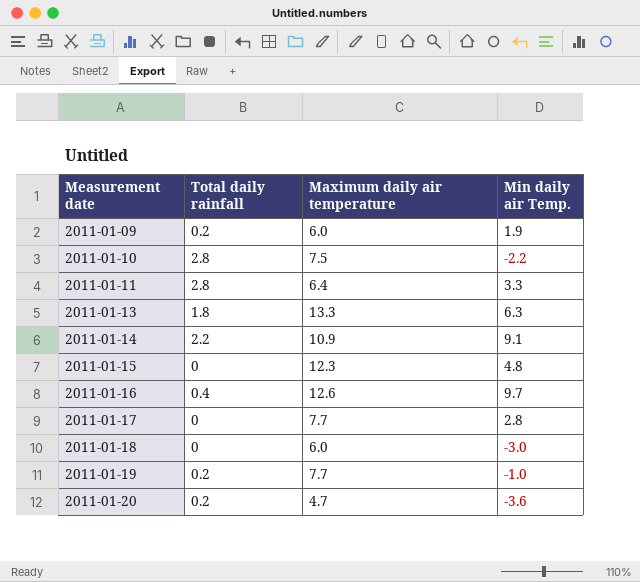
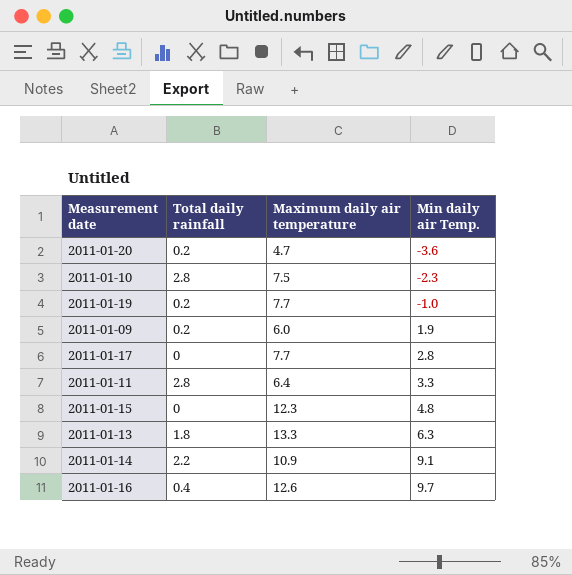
row order: Measurement date ascending -> Min daily air Temp. ascending
row 2011-01-18: 0 | 6.0 | -3.0 -> none
2011-01-10 | Min daily air Temp.: -2.2 -> -2.3

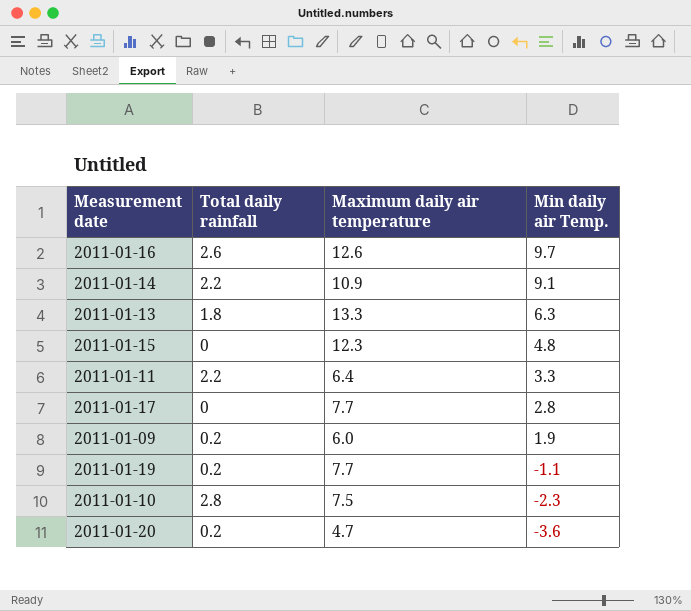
row order: Min daily air Temp. ascending -> Min daily air Temp. descending
2011-01-16 | Total daily rainfall: 0.4 -> 2.6
2011-01-11 | Total daily rainfall: 2.8 -> 2.2
2011-01-19 | Min daily air Temp.: -1.0 -> -1.1

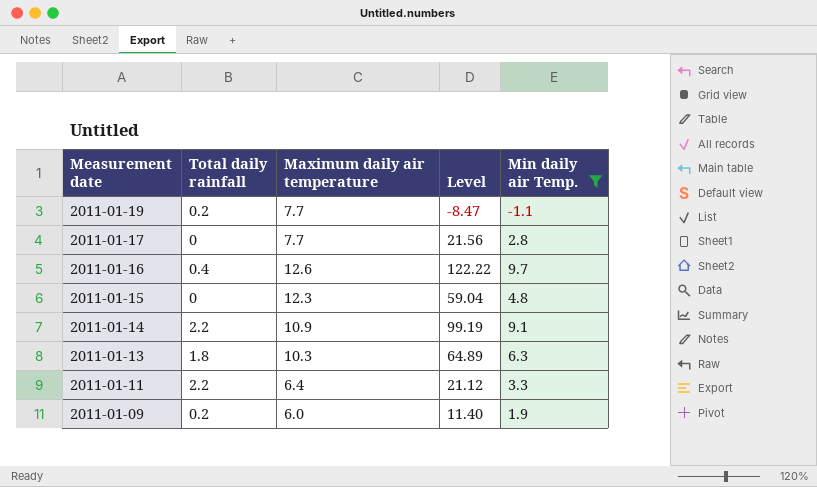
filter: none -> Min daily air Temp. >= -1.1
row order: Min daily air Temp. descending -> Measurement date descending
column Level | formula: none -> [Maximum daily air temperature] * [Min daily air Temp.]
2011-01-16 | Total daily rainfall: 2.6 -> 0.4
2011-01-13 | Maximum daily air temperature: 13.3 -> 10.3

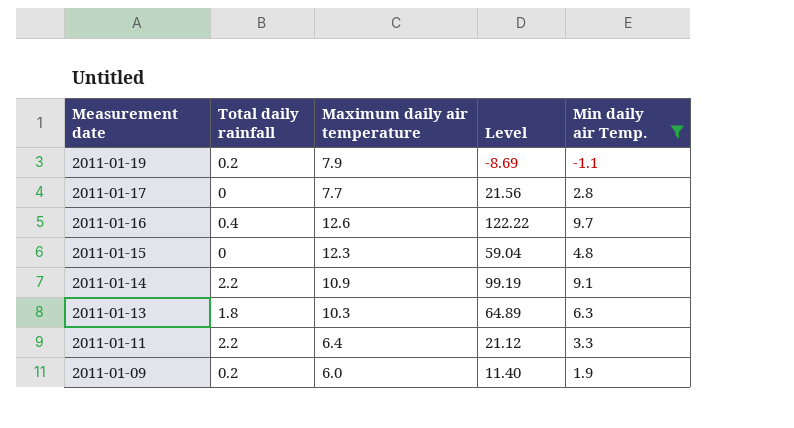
2011-01-19 | Maximum daily air temperature: 7.7 -> 7.9
2011-01-19 | Level: -8.47 -> -8.69

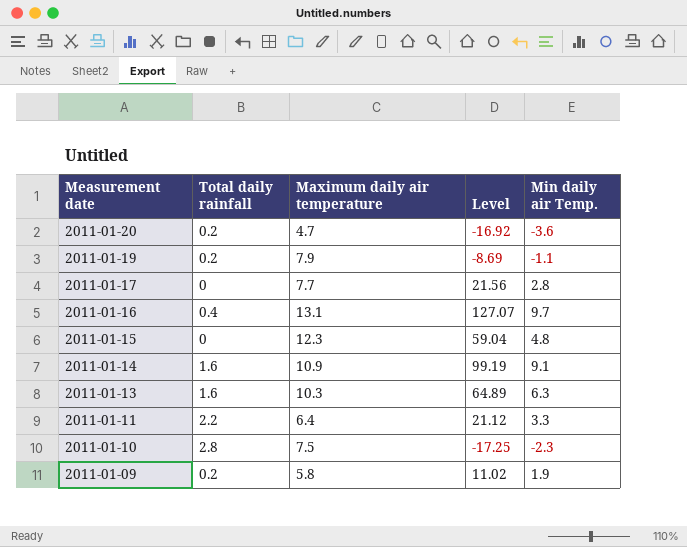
filter: Min daily air Temp. >= -1.1 -> none
2011-01-16 | Maximum daily air temperature: 12.6 -> 13.1
2011-01-16 | Level: 122.22 -> 127.07
2011-01-14 | Total daily rainfall: 2.2 -> 1.6
2011-01-13 | Total daily rainfall: 1.8 -> 1.6
2011-01-09 | Maximum daily air temperature: 6.0 -> 5.8
2011-01-09 | Level: 11.40 -> 11.02

